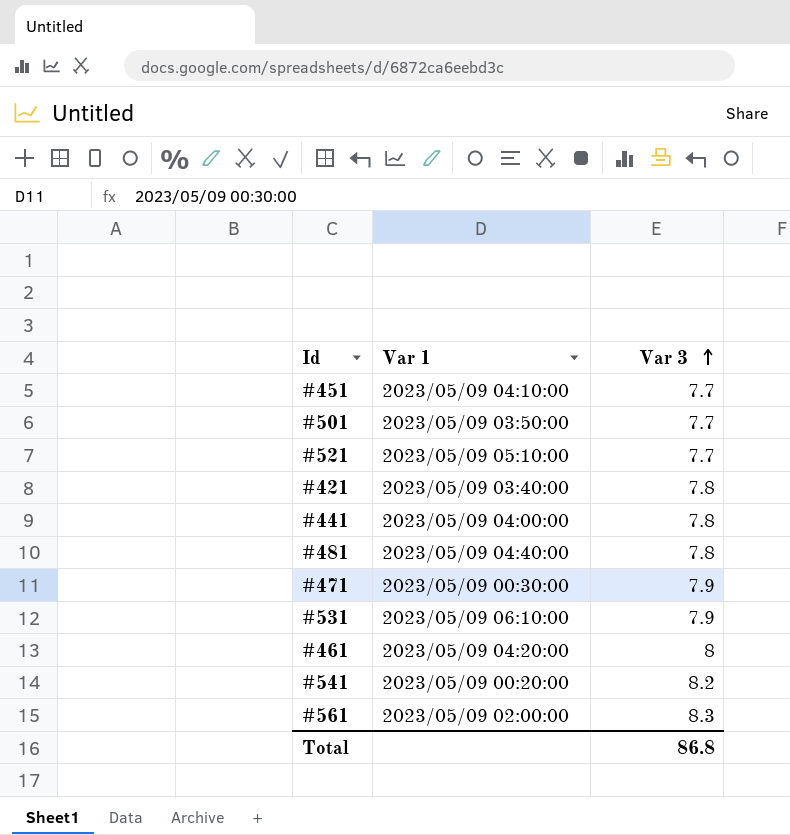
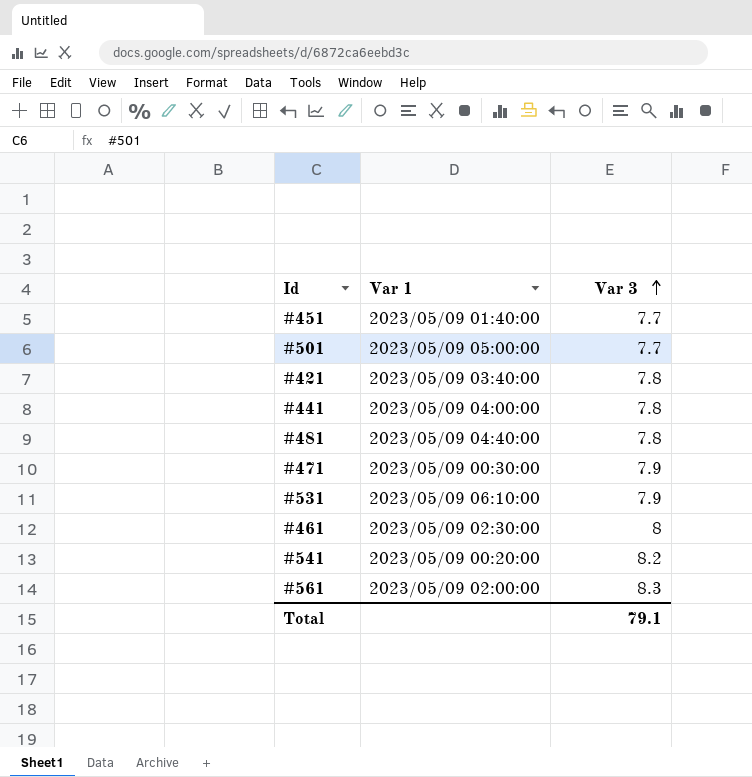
row #521: 2023/05/09 05:10:00 | 7.7 -> none
#451 | Var 1: 2023/05/09 04:10:00 -> 2023/05/09 01:40:00
#501 | Var 1: 2023/05/09 03:50:00 -> 2023/05/09 05:00:00
#461 | Var 1: 2023/05/09 04:20:00 -> 2023/05/09 02:30:00
Total | Var 3: 86.8 -> 79.1

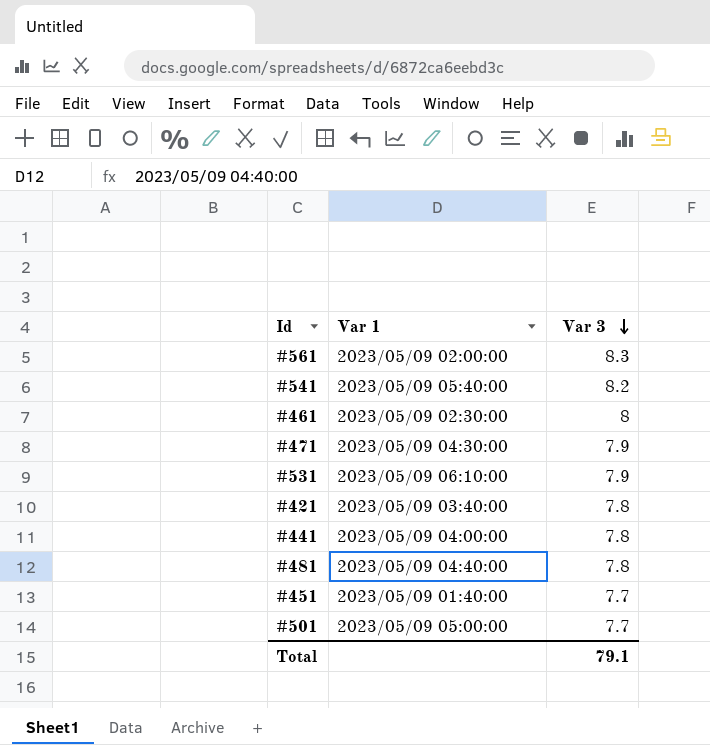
row order: Var 3 ascending -> Var 3 descending
#541 | Var 1: 2023/05/09 00:20:00 -> 2023/05/09 05:40:00
#471 | Var 1: 2023/05/09 00:30:00 -> 2023/05/09 04:30:00

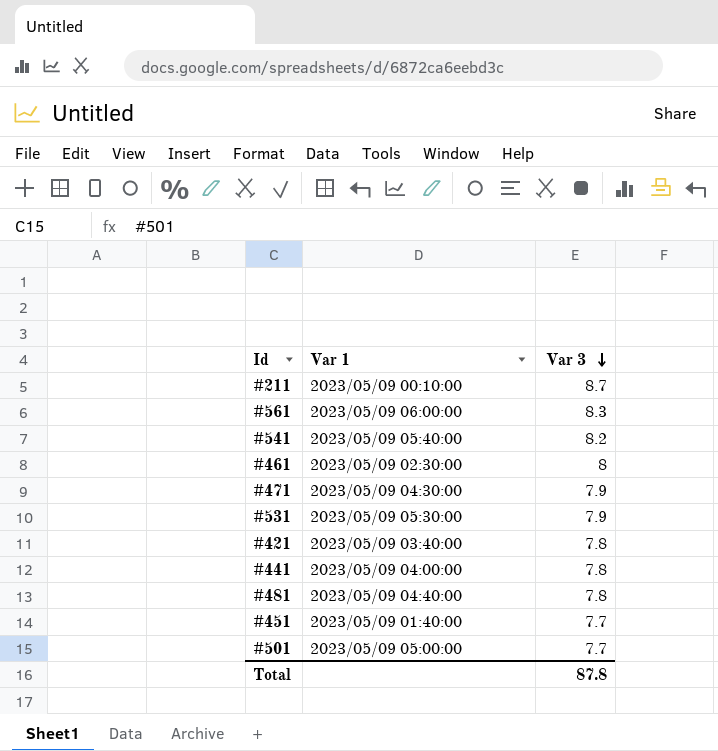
row #211: none -> 2023/05/09 00:10:00 | 8.7
#561 | Var 1: 2023/05/09 02:00:00 -> 2023/05/09 06:00:00
#531 | Var 1: 2023/05/09 06:10:00 -> 2023/05/09 05:30:00
Total | Var 3: 79.1 -> 87.8

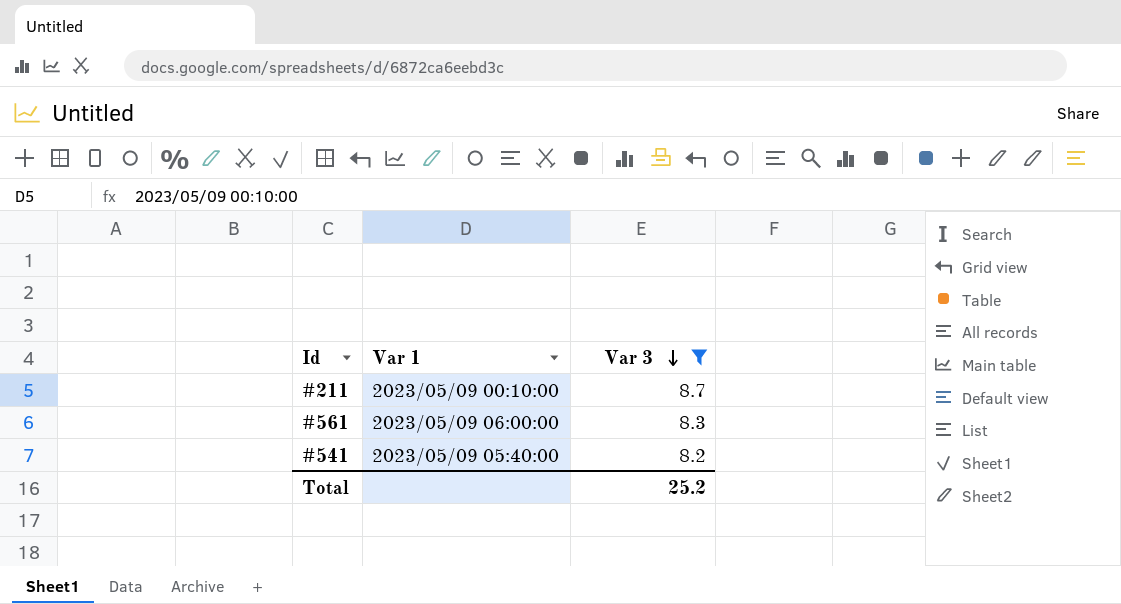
filter: none -> Var 3 >= 8.2
Total | Var 3: 87.8 -> 25.2

